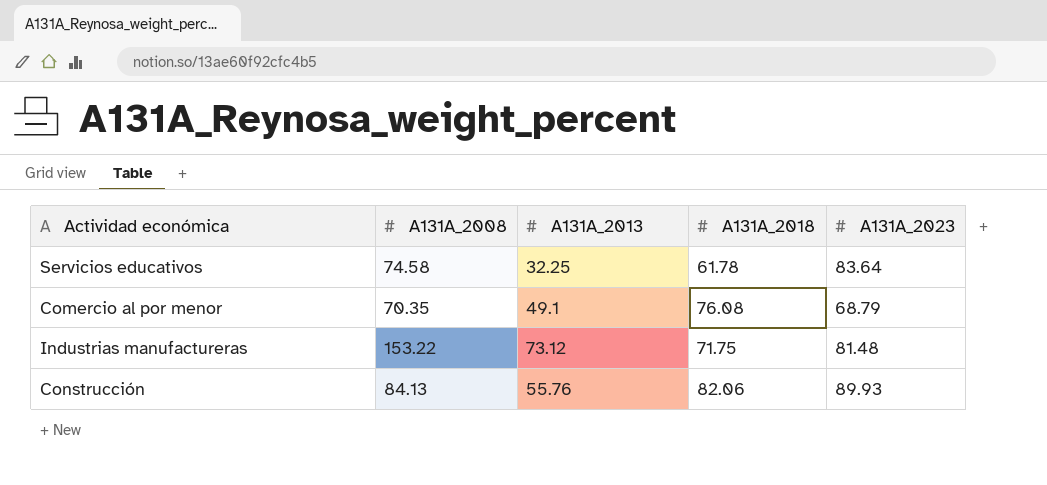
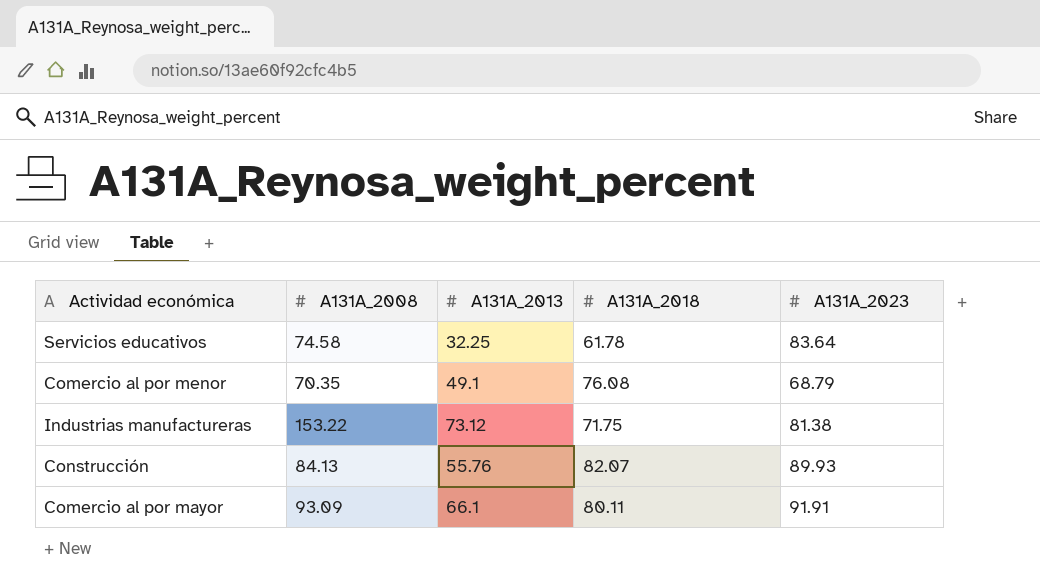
Industrias manufactureras | A131A_2023: 81.48 -> 81.38
Construcción | A131A_2018: 82.06 -> 82.07
row Comercio al por mayor: none -> 93.09 | 66.1 | 80.11 | 91.91

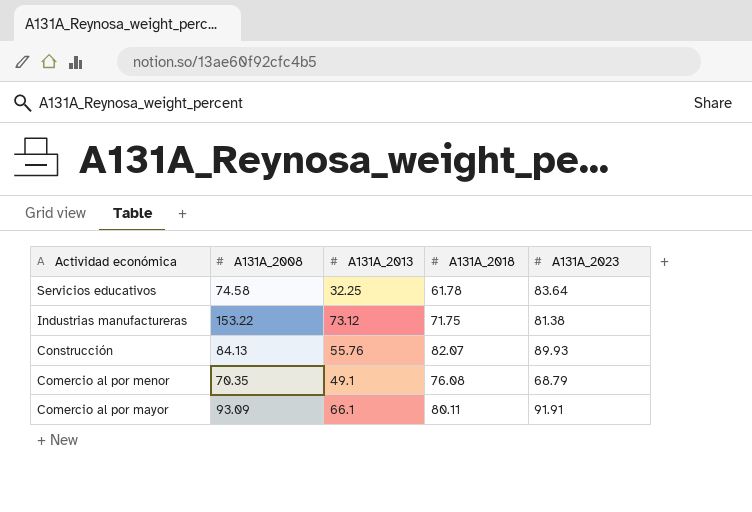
row order: none -> Actividad económica descending

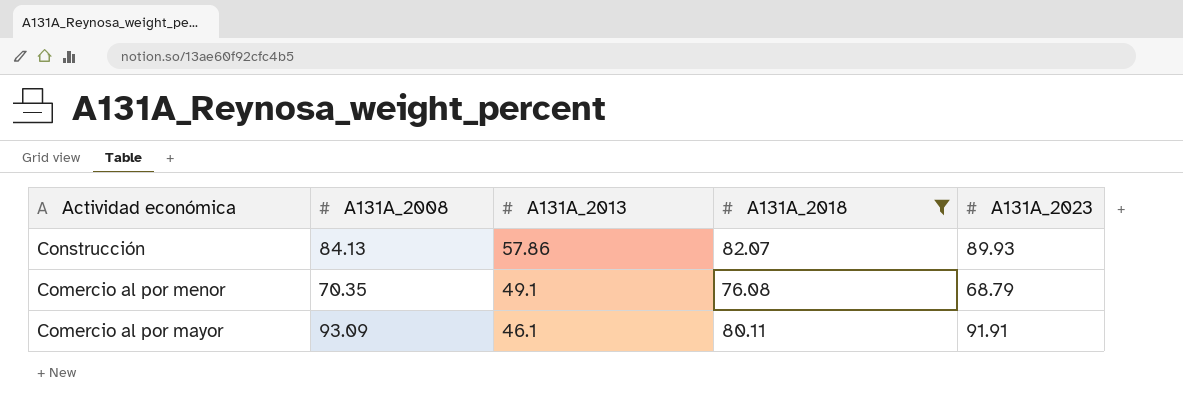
filter: none -> A131A_2018 >= 76.08
Construcción | A131A_2013: 55.76 -> 57.86
Comercio al por mayor | A131A_2013: 66.1 -> 46.1

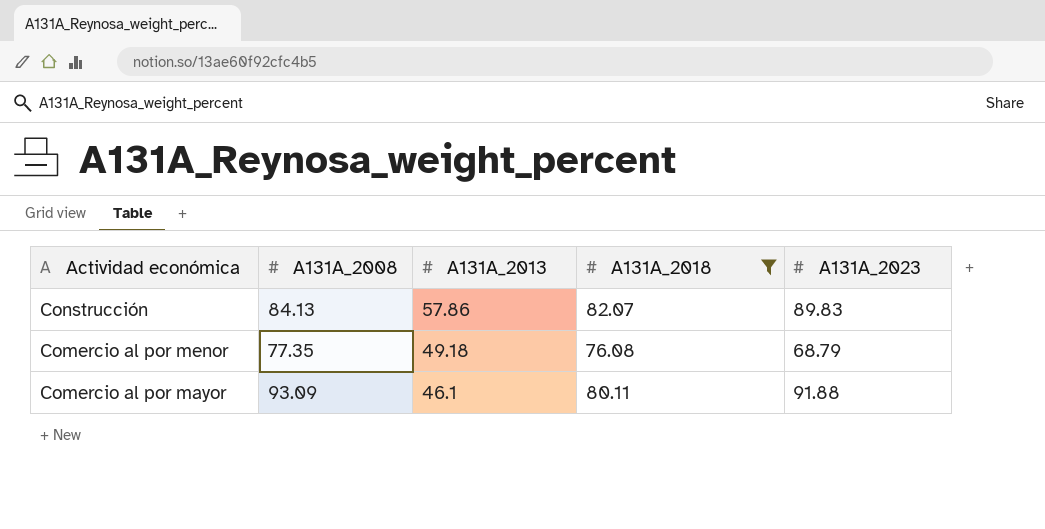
Construcción | A131A_2023: 89.93 -> 89.83
Comercio al por menor | A131A_2008: 70.35 -> 77.35
Comercio al por menor | A131A_2013: 49.1 -> 49.18
Comercio al por mayor | A131A_2023: 91.91 -> 91.88

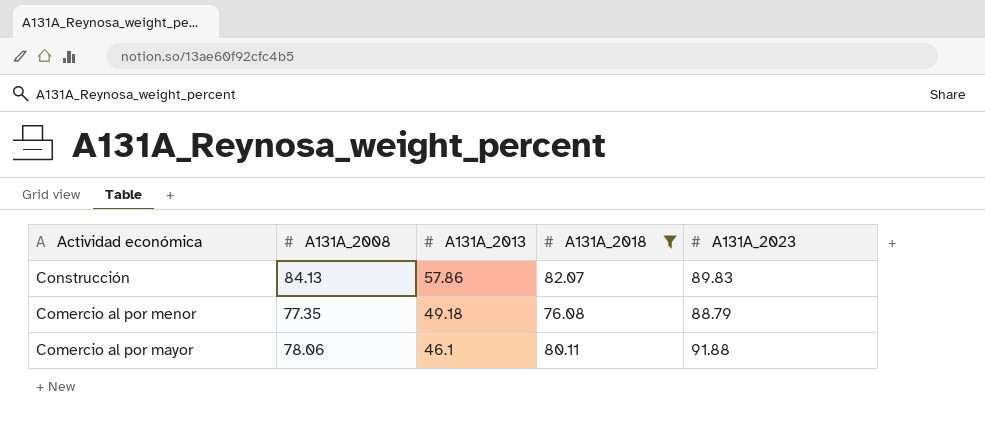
Comercio al por menor | A131A_2023: 68.79 -> 88.79
Comercio al por mayor | A131A_2008: 93.09 -> 78.06

